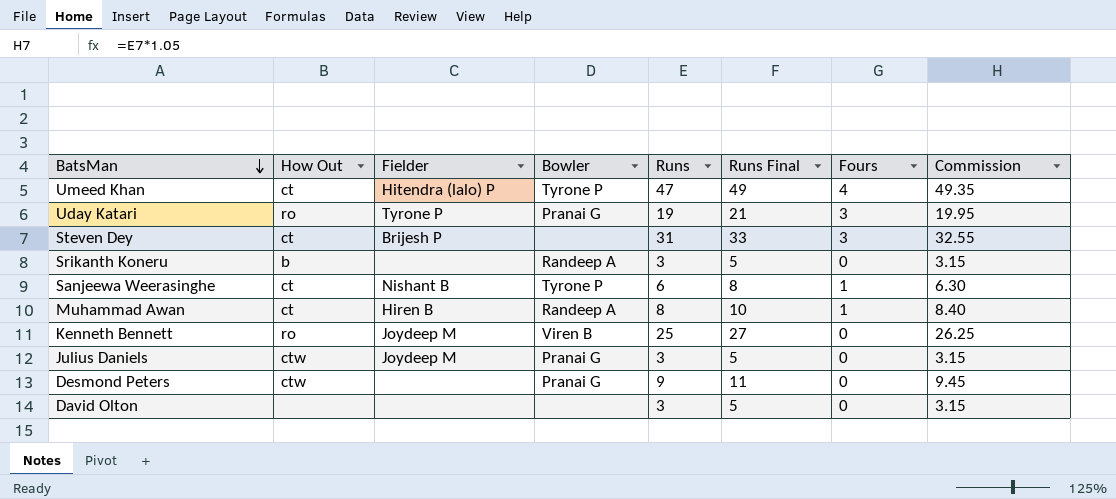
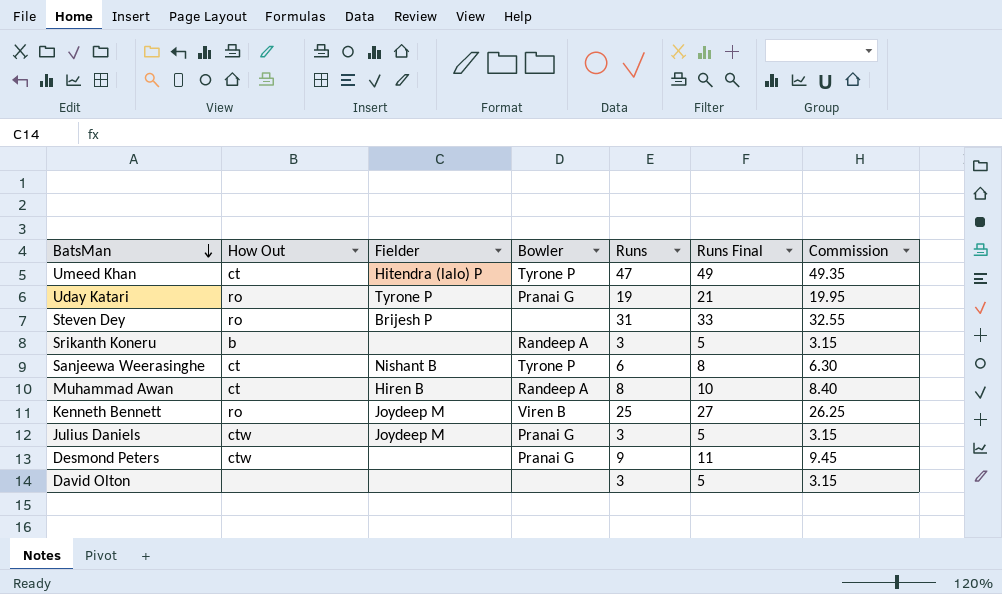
column Fours | position: 7 -> none
Steven Dey | How Out: ct -> ro

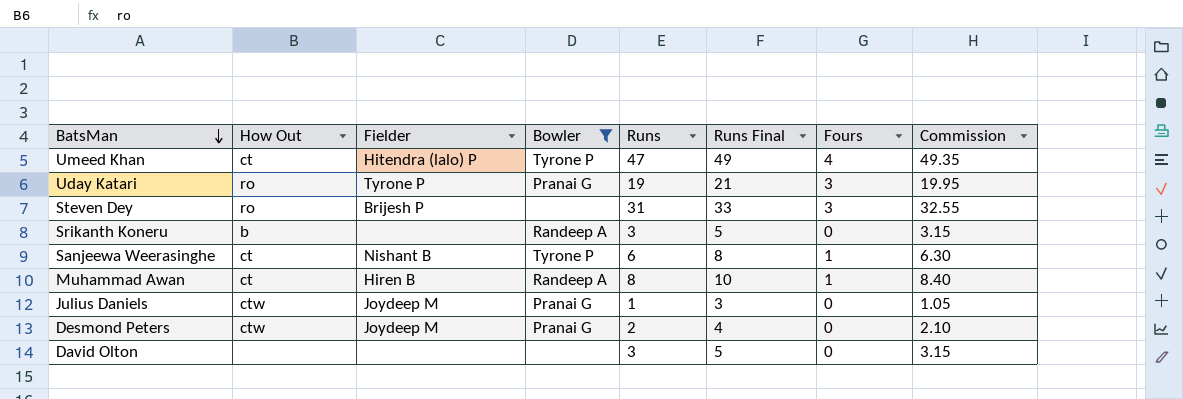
filter: none -> Bowler != Viren B
column Fours | position: none -> 7
Julius Daniels | Runs: 3 -> 1
Julius Daniels | Runs Final: 5 -> 3
Julius Daniels | Commission: 3.15 -> 1.05
Desmond Peters | Fielder: none -> Joydeep M
Desmond Peters | Runs: 9 -> 2
Desmond Peters | Runs Final: 11 -> 4
Desmond Peters | Commission: 9.45 -> 2.10

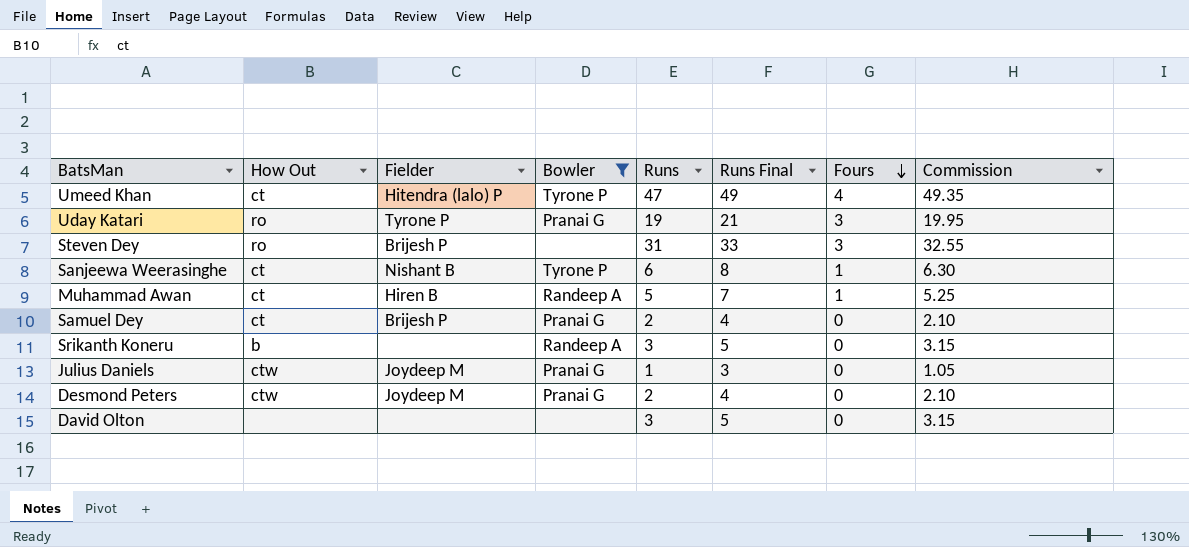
row order: BatsMan descending -> Fours descending
Muhammad Awan | Runs: 8 -> 5
Muhammad Awan | Runs Final: 10 -> 7
Muhammad Awan | Commission: 8.40 -> 5.25
row Samuel Dey: none -> ct | Brijesh P | Pranai G | 2 | 4 | 0 | 2.10

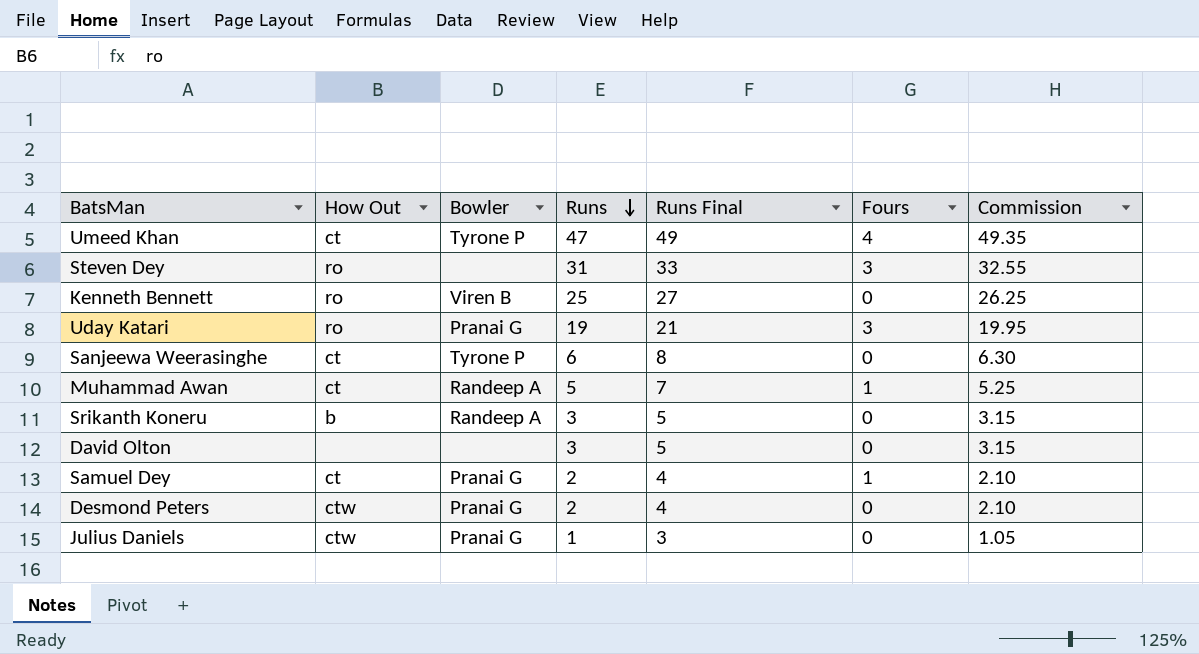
filter: Bowler != Viren B -> none
row order: Fours descending -> Runs descending
column Fielder | position: 3 -> none
Sanjeewa Weerasinghe | Fours: 1 -> 0
Samuel Dey | Fours: 0 -> 1

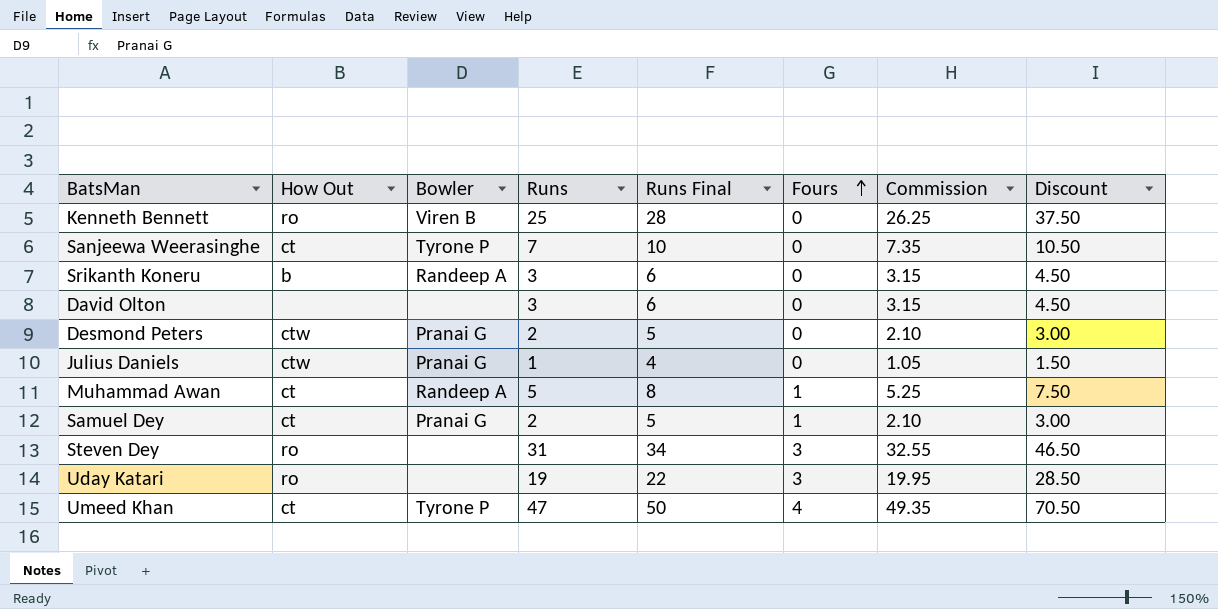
row order: Runs descending -> Fours ascending
column Runs Final | formula: [Runs] + 2 -> [Runs] + 3
column Discount | formula: none -> [Runs] * 1.5
Sanjeewa Weerasinghe | Runs: 6 -> 7
Sanjeewa Weerasinghe | Commission: 6.30 -> 7.35
Uday Katari | Bowler: Pranai G -> none

